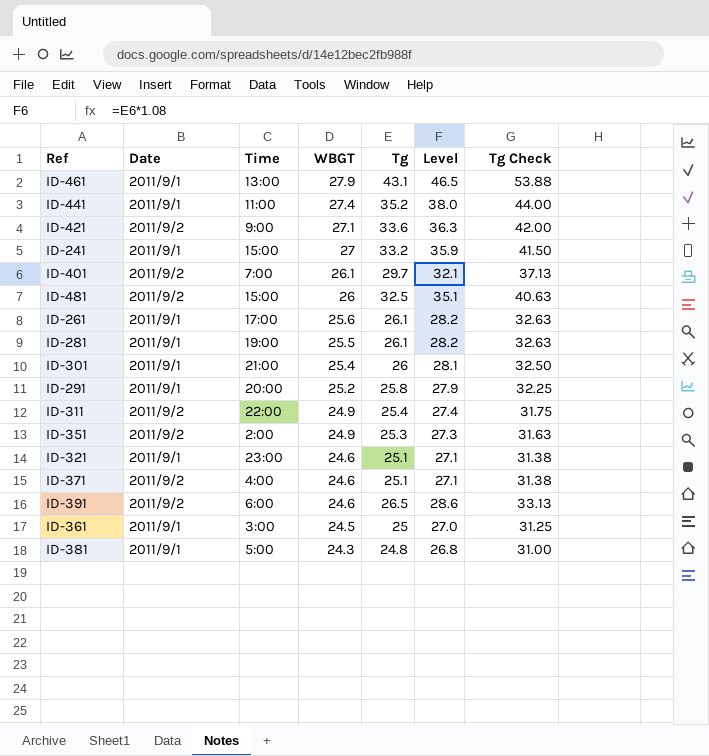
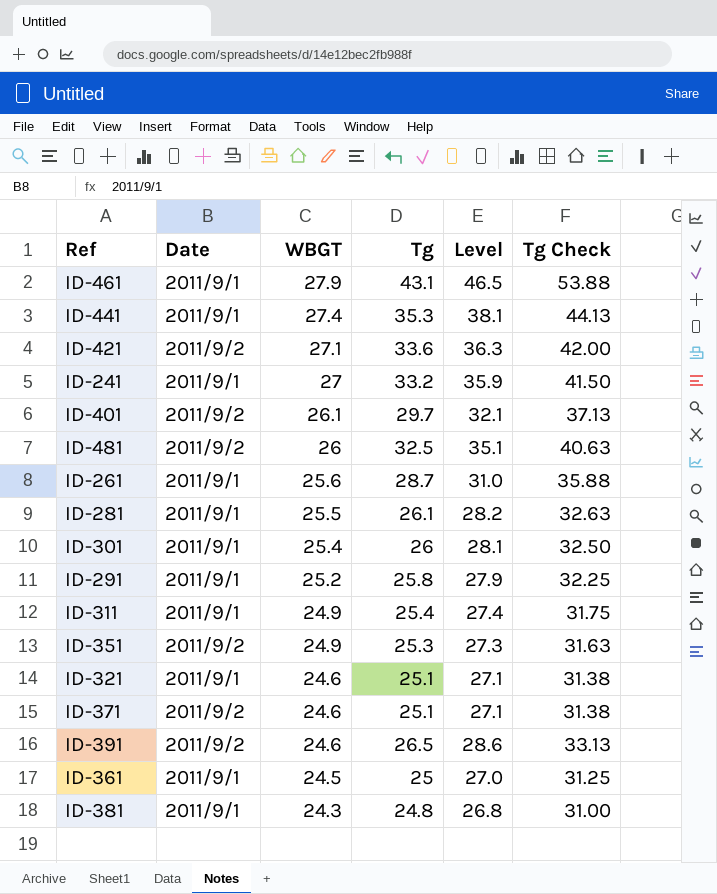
column Time | position: 3 -> none
ID-441 | Tg: 35.2 -> 35.3
ID-441 | Level: 38.0 -> 38.1
ID-441 | Tg Check: 44.00 -> 44.13
ID-261 | Tg: 26.1 -> 28.7
ID-261 | Level: 28.2 -> 31.0
ID-261 | Tg Check: 32.63 -> 35.88
ID-311 | Date: 2011/9/2 -> 2011/9/1

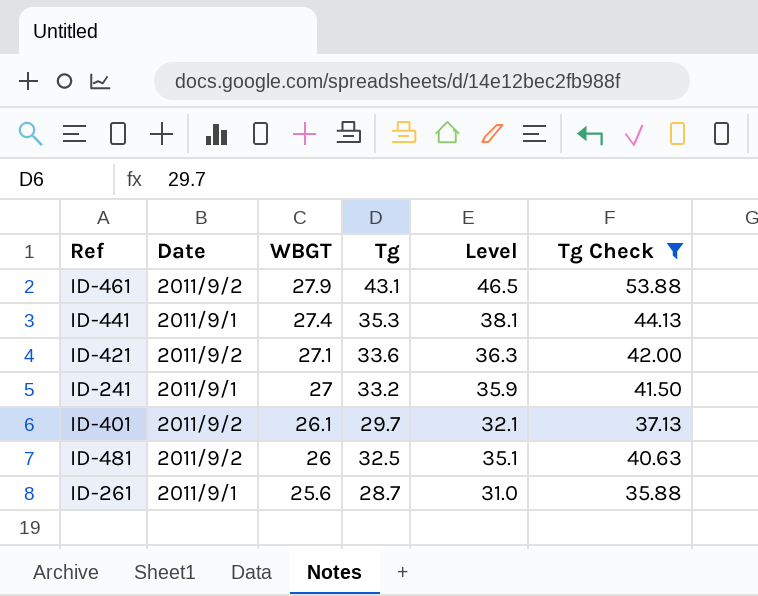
filter: none -> Tg Check >= 35.88
ID-461 | Date: 2011/9/1 -> 2011/9/2

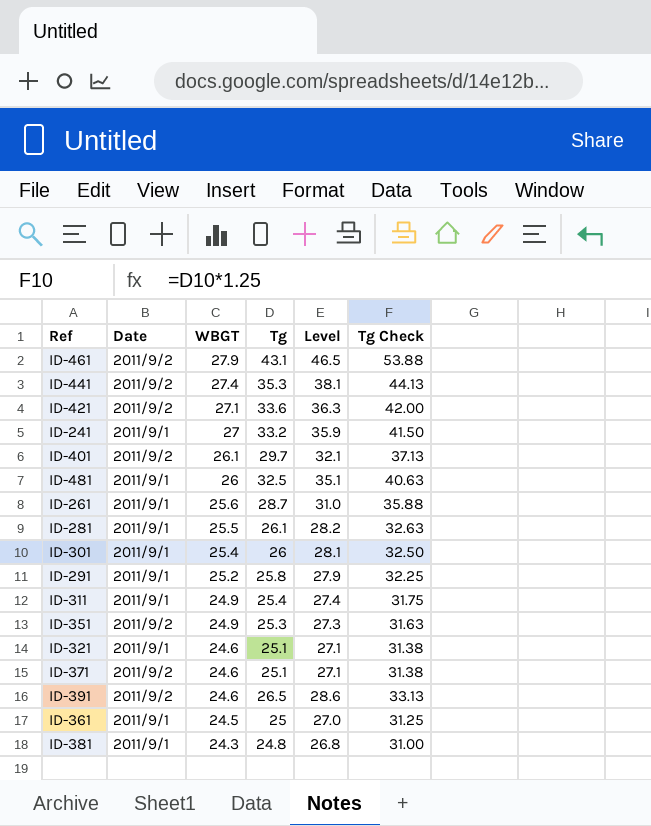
filter: Tg Check >= 35.88 -> none
ID-441 | Date: 2011/9/1 -> 2011/9/2
ID-481 | Date: 2011/9/2 -> 2011/9/1

